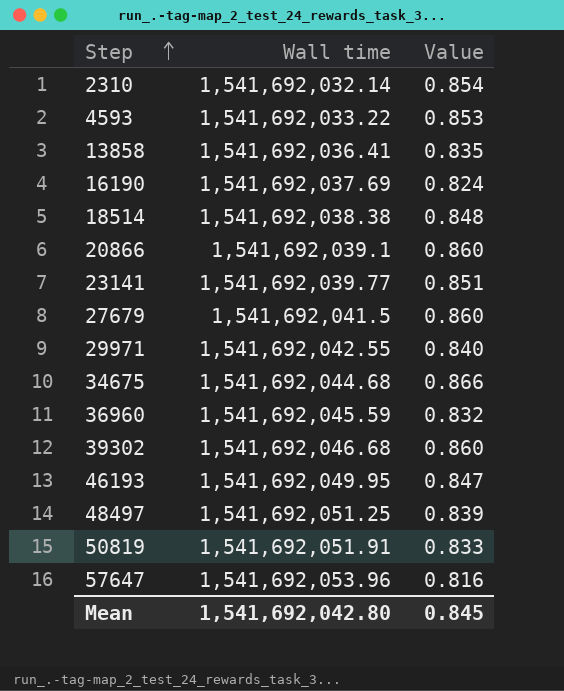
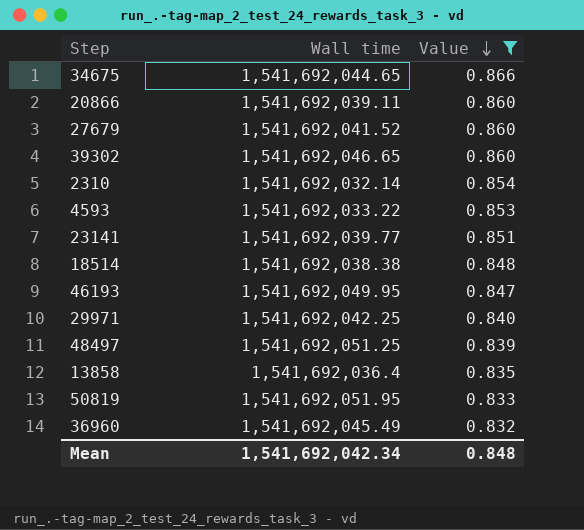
filter: none -> Value >= 0.832
row order: Step ascending -> Value descending
34675 | Wall time: 1,541,692,044.68 -> 1,541,692,044.65
20866 | Wall time: 1,541,692,039.1 -> 1,541,692,039.11
27679 | Wall time: 1,541,692,041.5 -> 1,541,692,041.52
39302 | Wall time: 1,541,692,046.68 -> 1,541,692,046.65
29971 | Wall time: 1,541,692,042.55 -> 1,541,692,042.25
13858 | Wall time: 1,541,692,036.41 -> 1,541,692,036.4
50819 | Wall time: 1,541,692,051.91 -> 1,541,692,051.95
36960 | Wall time: 1,541,692,045.59 -> 1,541,692,045.49
Mean | Wall time: 1,541,692,042.80 -> 1,541,692,042.34
Mean | Value: 0.845 -> 0.848

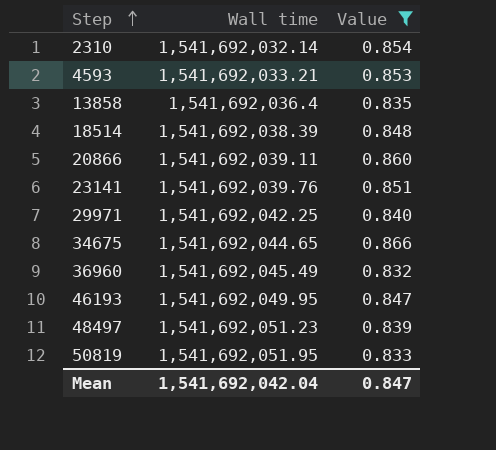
row order: Value descending -> Step ascending
row 27679: 1,541,692,041.52 | 0.860 -> none
row 39302: 1,541,692,046.65 | 0.860 -> none
4593 | Wall time: 1,541,692,033.22 -> 1,541,692,033.21
18514 | Wall time: 1,541,692,038.38 -> 1,541,692,038.39
23141 | Wall time: 1,541,692,039.77 -> 1,541,692,039.76
48497 | Wall time: 1,541,692,051.25 -> 1,541,692,051.23
Mean | Wall time: 1,541,692,042.34 -> 1,541,692,042.04
Mean | Value: 0.848 -> 0.847

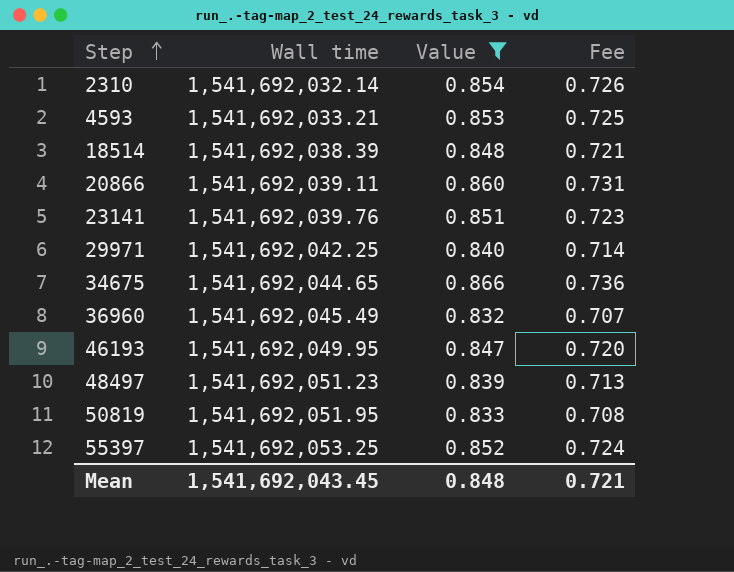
column Fee | formula: none -> [Value] * 0.85
row 13858: 1,541,692,036.4 | 0.835 -> none
row 55397: none -> 1,541,692,053.25 | 0.852 | 0.724
Mean | Wall time: 1,541,692,042.04 -> 1,541,692,043.45
Mean | Value: 0.847 -> 0.848

